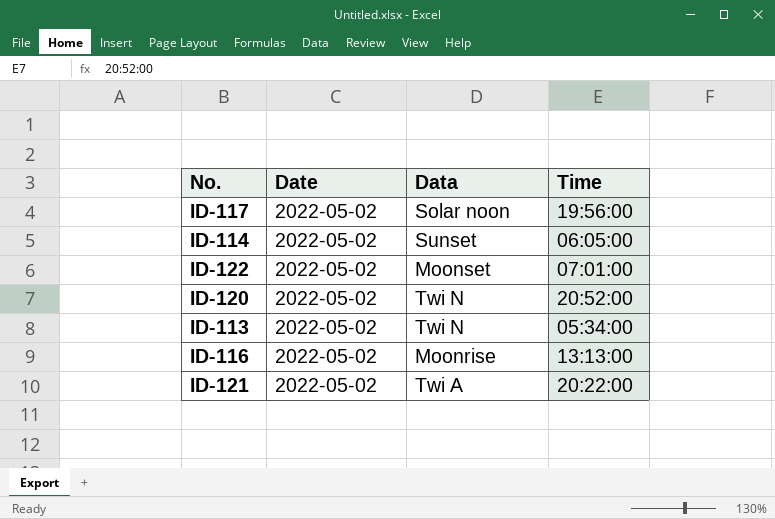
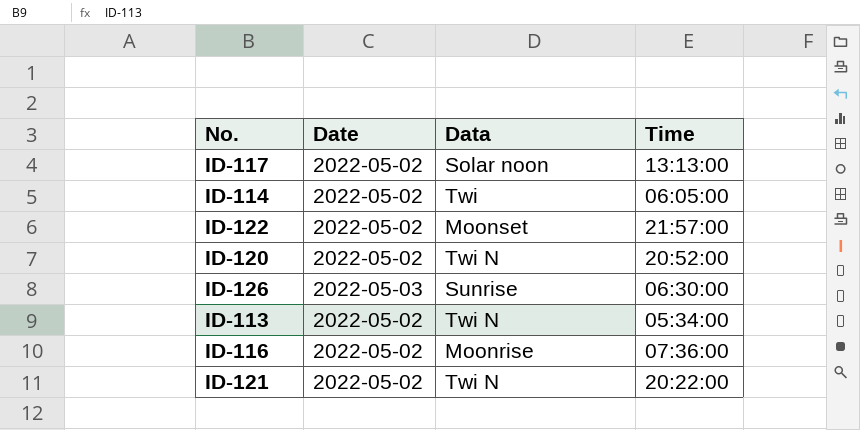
ID-117 | Time: 19:56:00 -> 13:13:00
ID-114 | Data: Sunset -> Twi
ID-122 | Time: 07:01:00 -> 21:57:00
row ID-126: none -> 2022-05-03 | Sunrise | 06:30:00
ID-116 | Time: 13:13:00 -> 07:36:00
ID-121 | Data: Twi A -> Twi N

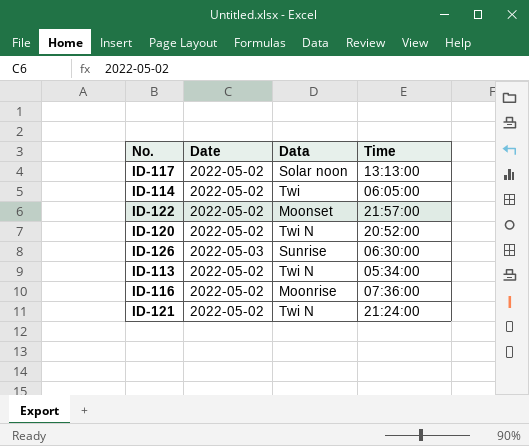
ID-121 | Time: 20:22:00 -> 21:24:00

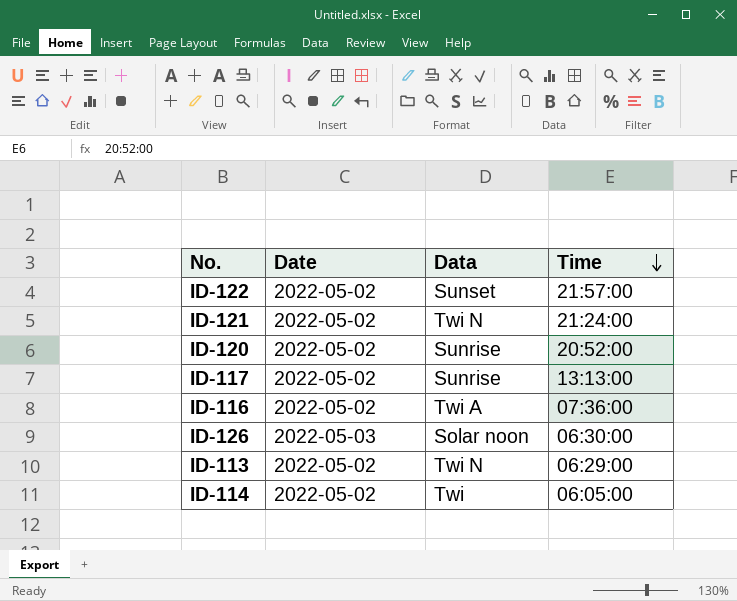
row order: none -> Time descending
ID-122 | Data: Moonset -> Sunset
ID-120 | Data: Twi N -> Sunrise
ID-117 | Data: Solar noon -> Sunrise
ID-116 | Data: Moonrise -> Twi A
ID-126 | Data: Sunrise -> Solar noon
ID-113 | Time: 05:34:00 -> 06:29:00

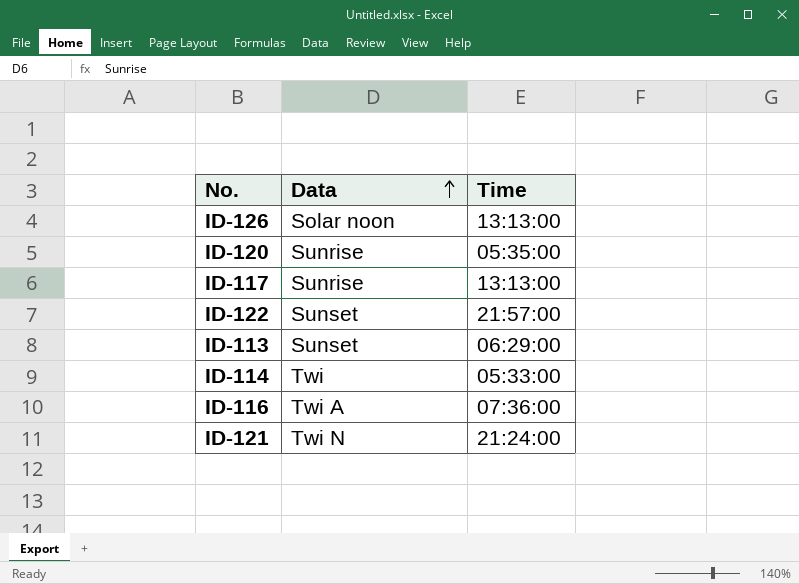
row order: Time descending -> Data ascending
column Date | position: 2 -> none
ID-126 | Time: 06:30:00 -> 13:13:00
ID-120 | Time: 20:52:00 -> 05:35:00
ID-113 | Data: Twi N -> Sunset
ID-114 | Time: 06:05:00 -> 05:33:00

